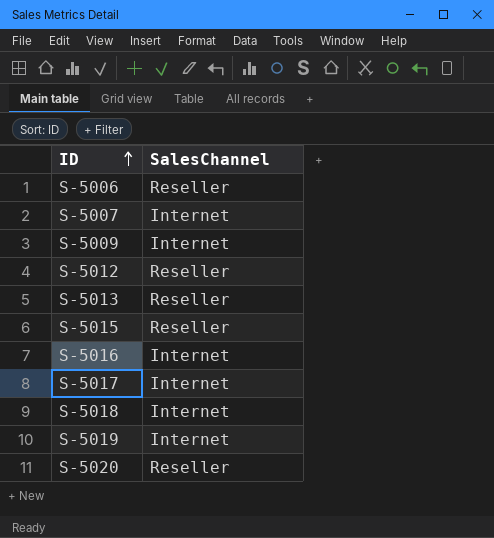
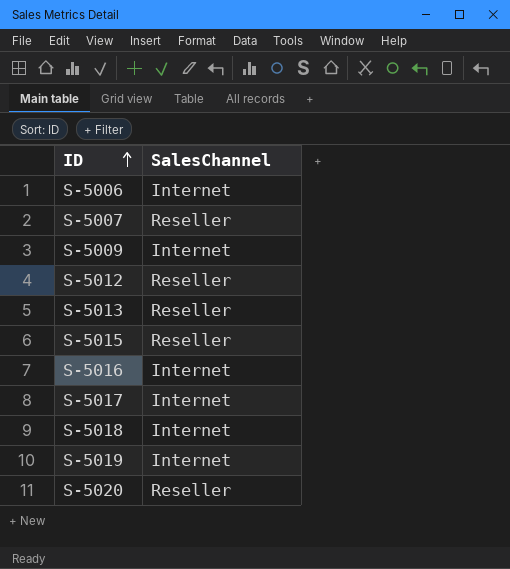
S-5006 | SalesChannel: Reseller -> Internet
S-5007 | SalesChannel: Internet -> Reseller

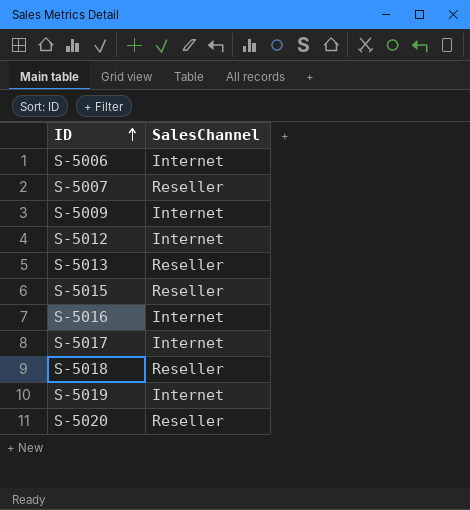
S-5012 | SalesChannel: Reseller -> Internet
S-5018 | SalesChannel: Internet -> Reseller

